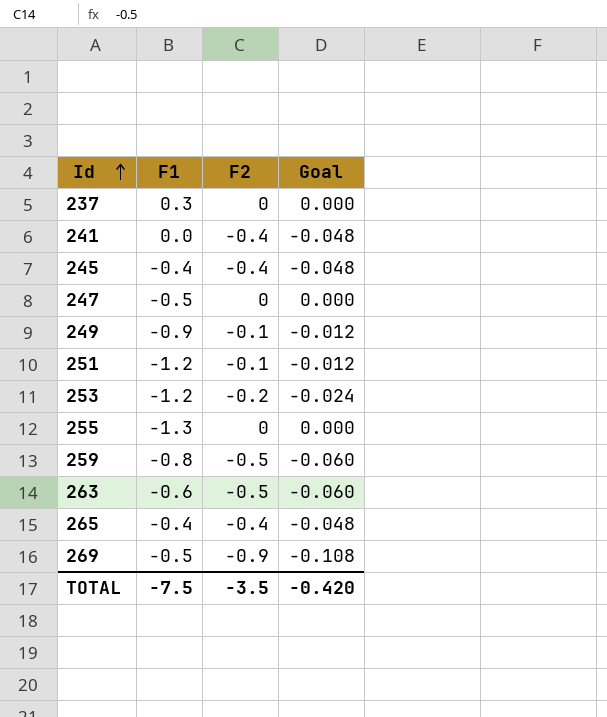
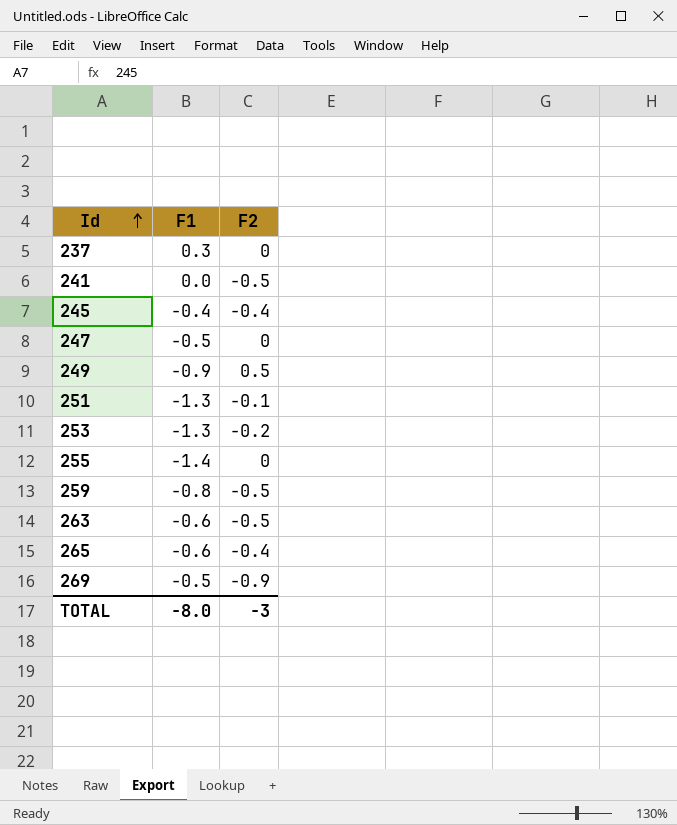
column Goal | formula: [F2] * 0.12 -> none
241 | F2: -0.4 -> -0.5
249 | F2: -0.1 -> 0.5
251 | F1: -1.2 -> -1.3
253 | F1: -1.2 -> -1.3
255 | F1: -1.3 -> -1.4
265 | F1: -0.4 -> -0.6
TOTAL | F1: -7.5 -> -8.0
TOTAL | F2: -3.5 -> -3

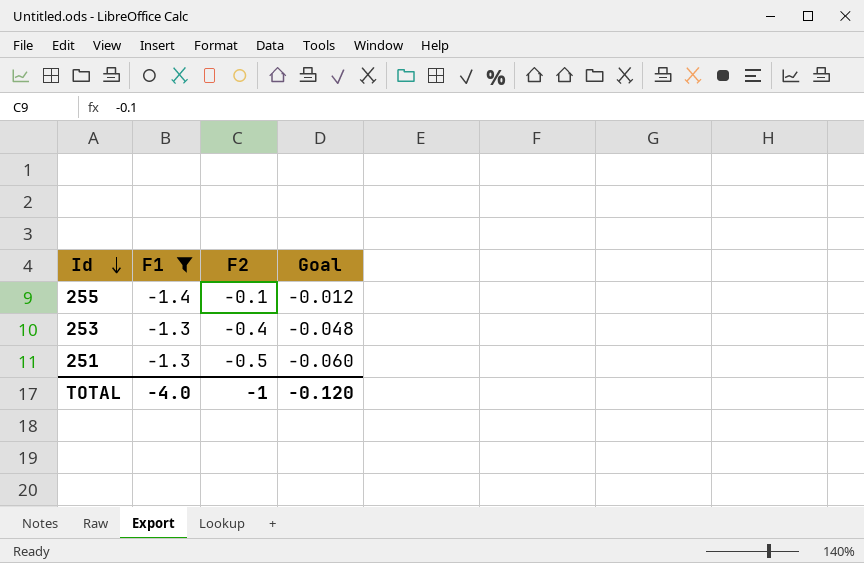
filter: none -> F1 <= -1.3
row order: Id ascending -> Id descending
column Goal | formula: none -> [F2] * 0.12
255 | F2: 0 -> -0.1
253 | F2: -0.2 -> -0.4
251 | F2: -0.1 -> -0.5
TOTAL | F1: -8.0 -> -4.0
TOTAL | F2: -3 -> -1

